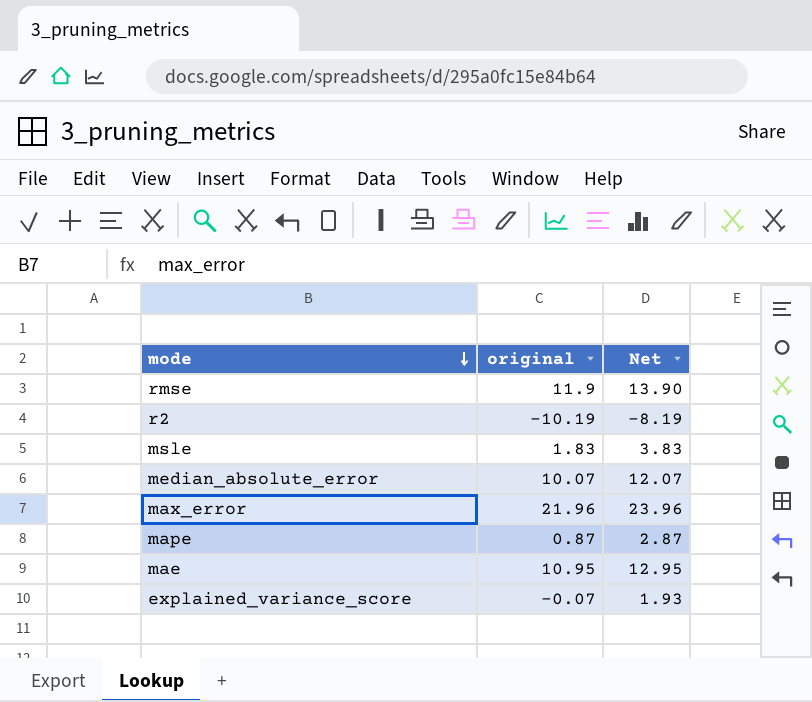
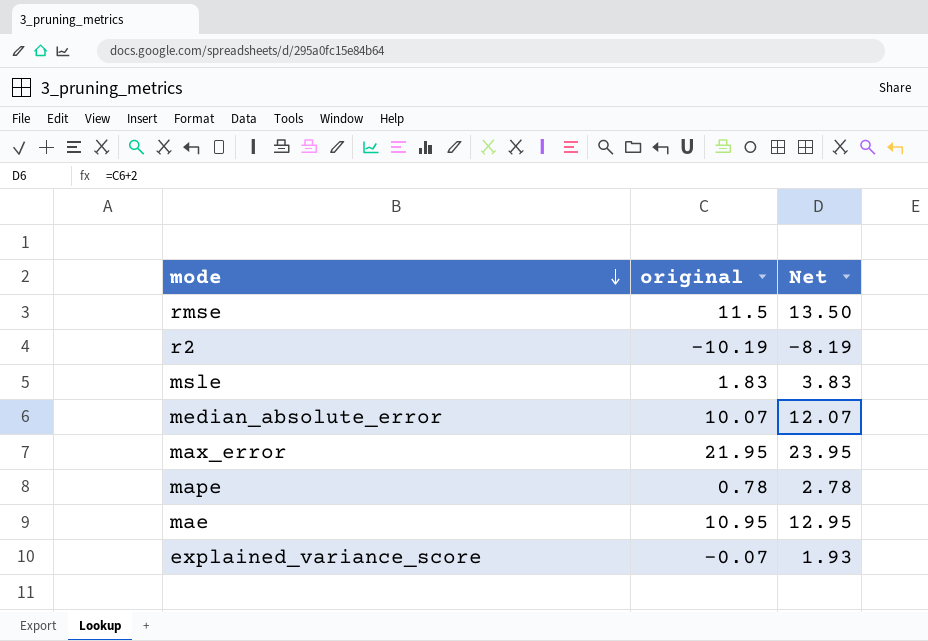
rmse | original: 11.9 -> 11.5
rmse | Net: 13.90 -> 13.50
max_error | original: 21.96 -> 21.95
max_error | Net: 23.96 -> 23.95
mape | original: 0.87 -> 0.78
mape | Net: 2.87 -> 2.78

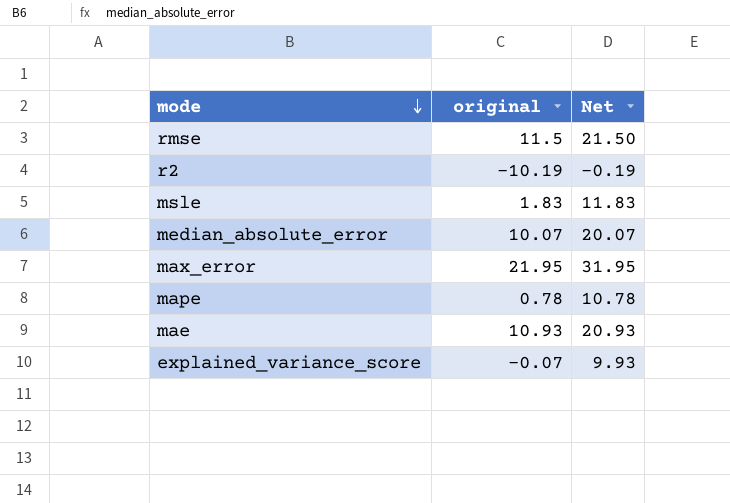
column Net | formula: [original] + 2 -> [original] + 10
mae | original: 10.95 -> 10.93

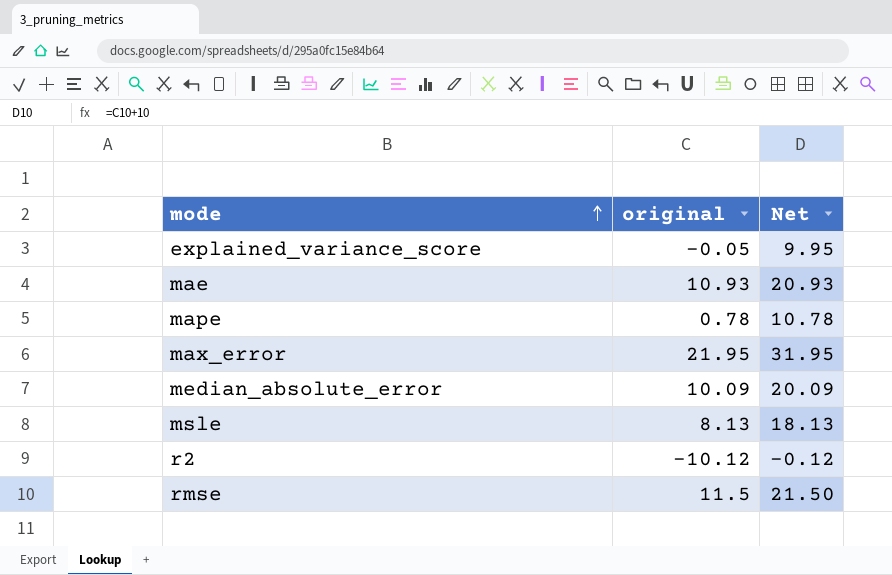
row order: mode descending -> mode ascending
explained_variance_score | original: -0.07 -> -0.05
explained_variance_score | Net: 9.93 -> 9.95
median_absolute_error | original: 10.07 -> 10.09
median_absolute_error | Net: 20.07 -> 20.09
msle | original: 1.83 -> 8.13
msle | Net: 11.83 -> 18.13
r2 | original: -10.19 -> -10.12
r2 | Net: -0.19 -> -0.12

